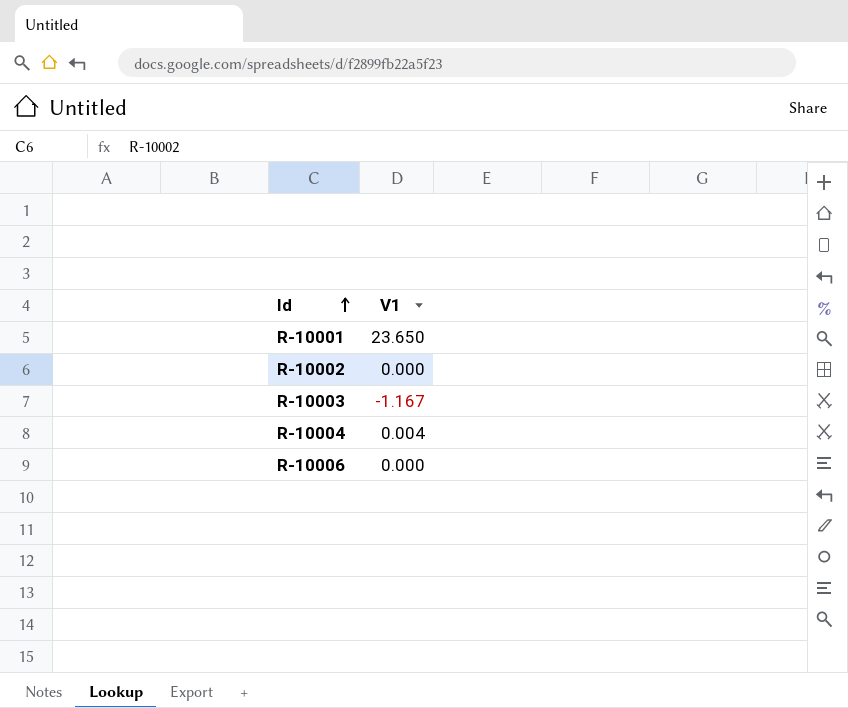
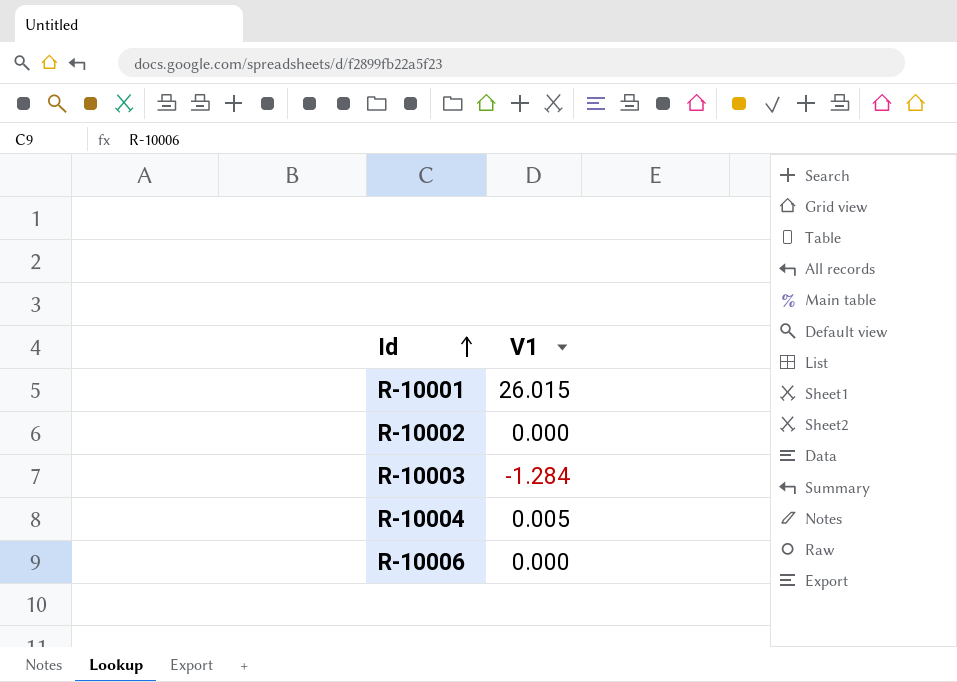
R-10001 | V1: 23.650 -> 26.015
R-10003 | V1: -1.167 -> -1.284
R-10004 | V1: 0.004 -> 0.005

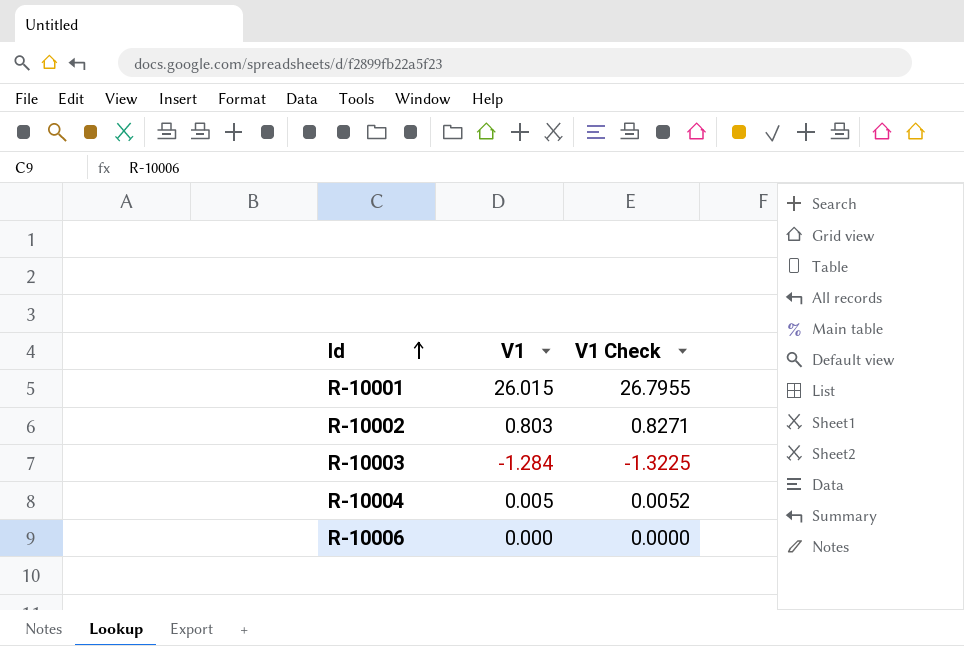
column V1 Check | formula: none -> [V1] * 1.03
R-10002 | V1: 0.000 -> 0.803

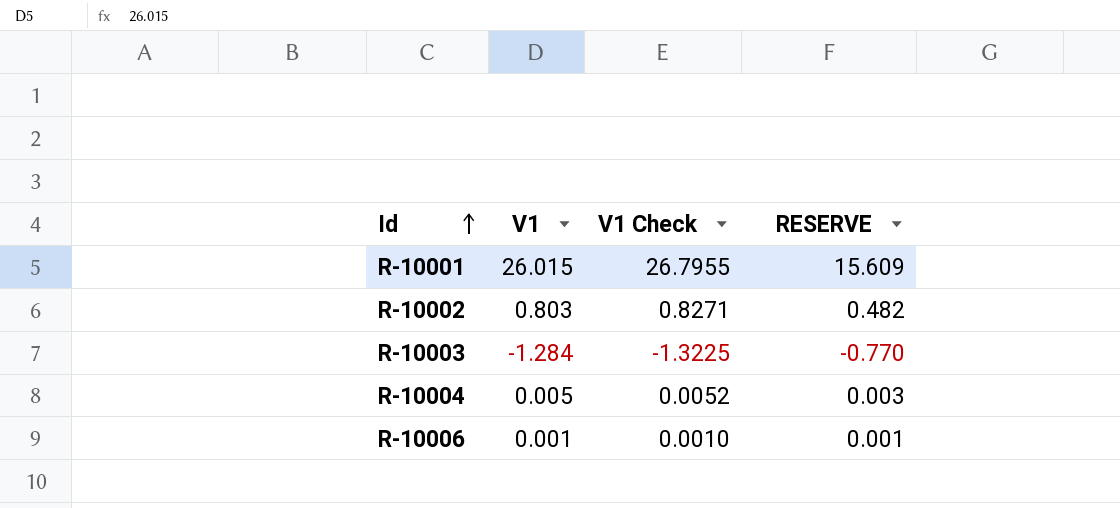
column RESERVE | formula: none -> [V1] * 0.6
R-10006 | V1: 0.000 -> 0.001
R-10006 | V1 Check: 0.0000 -> 0.0010

